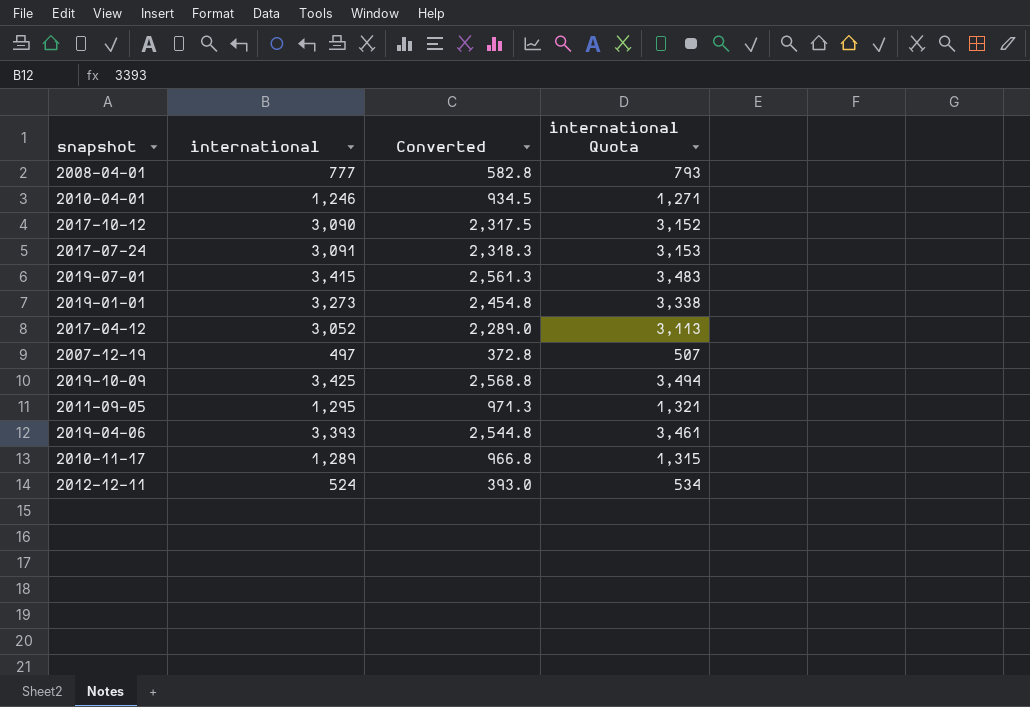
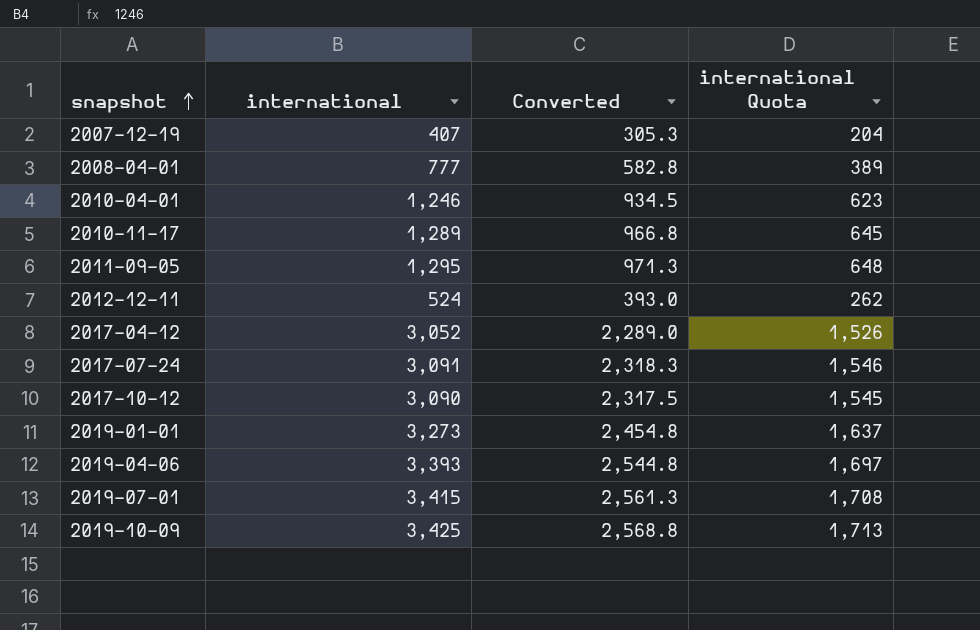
row order: none -> snapshot ascending
column international Quota | formula: [international] * 1.02 -> [international] * 0.5
2007-12-19 | international: 497 -> 407
2007-12-19 | Converted: 372.8 -> 305.3

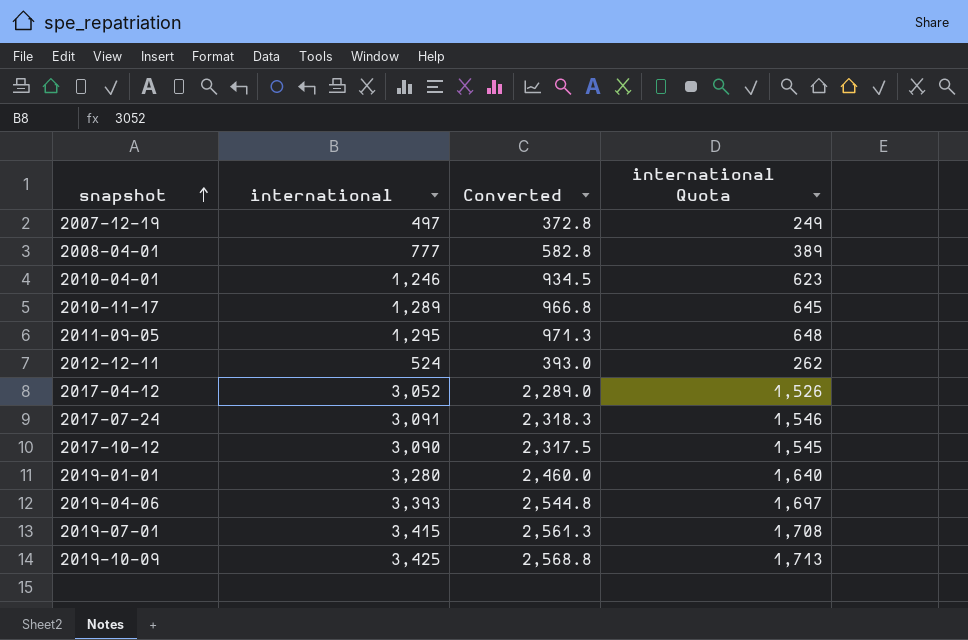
2007-12-19 | international: 407 -> 497
2007-12-19 | Converted: 305.3 -> 372.8
2007-12-19 | international Quota: 204 -> 249
2019-01-01 | international: 3,273 -> 3,280
2019-01-01 | Converted: 2,454.8 -> 2,460.0
2019-01-01 | international Quota: 1,637 -> 1,640

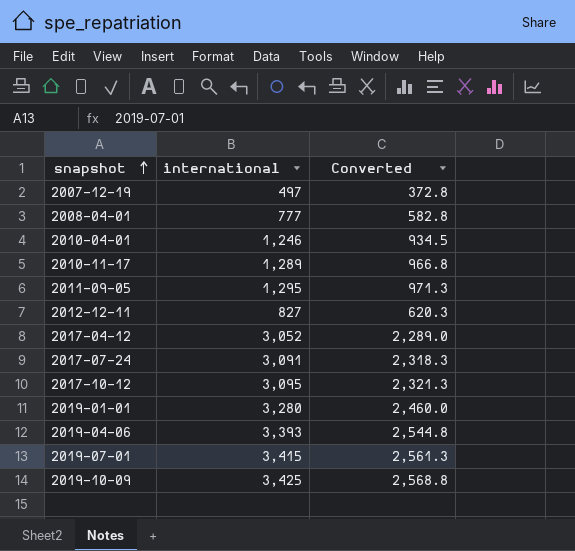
column international Quota | formula: [international] * 0.5 -> none
2012-12-11 | international: 524 -> 827
2012-12-11 | Converted: 393.0 -> 620.3
2017-10-12 | international: 3,090 -> 3,095
2017-10-12 | Converted: 2,317.5 -> 2,321.3

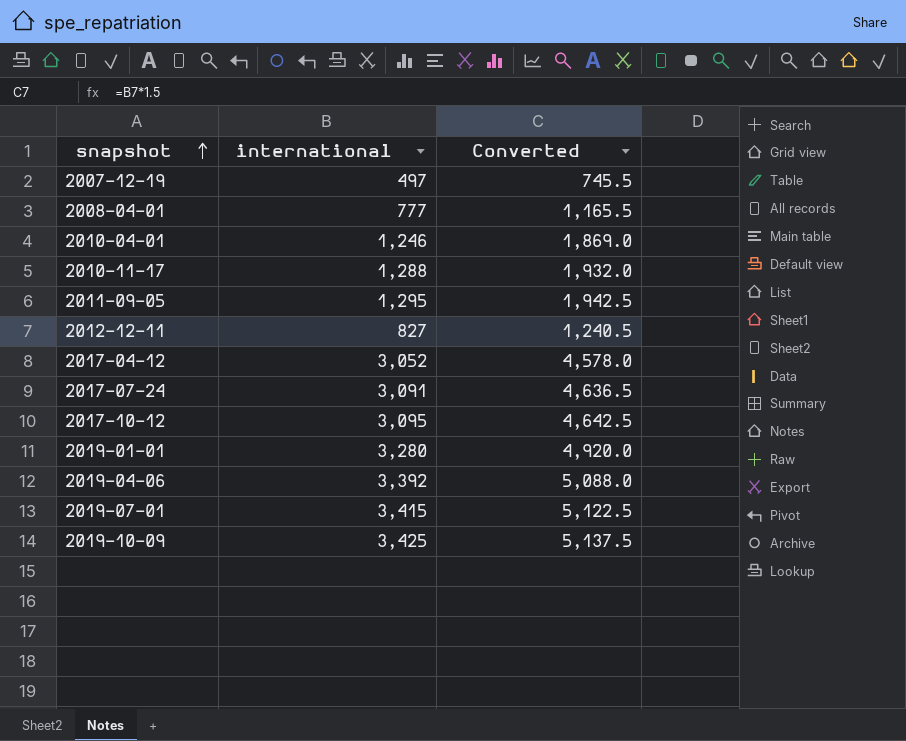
column Converted | formula: [international] * 0.75 -> [international] * 1.5
2010-11-17 | international: 1,289 -> 1,288
2019-04-06 | international: 3,393 -> 3,392

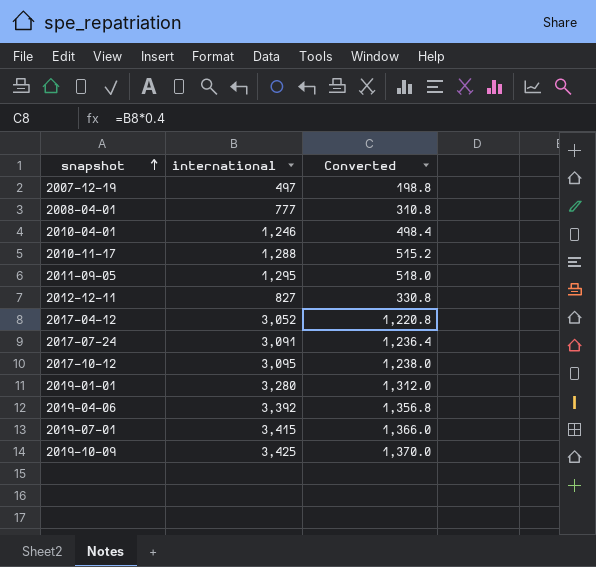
column Converted | formula: [international] * 1.5 -> [international] * 0.4

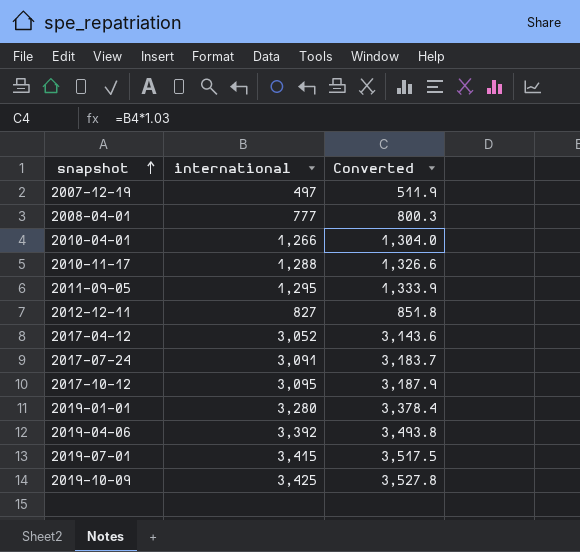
column Converted | formula: [international] * 0.4 -> [international] * 1.03
2010-04-01 | international: 1,246 -> 1,266

